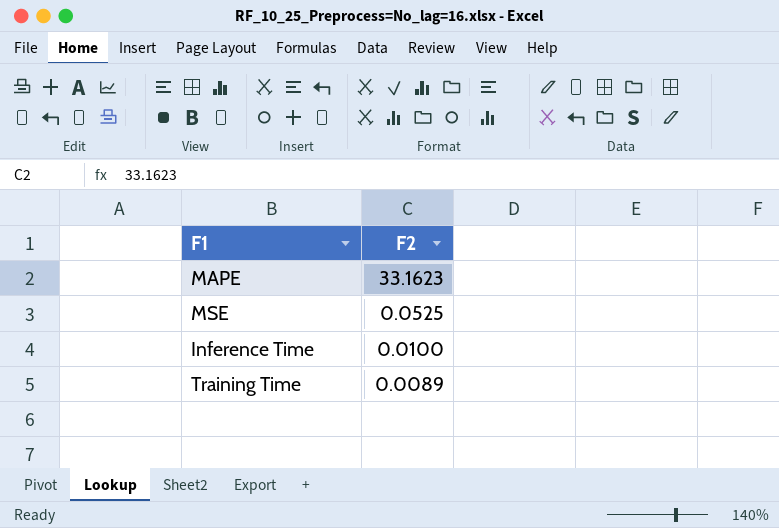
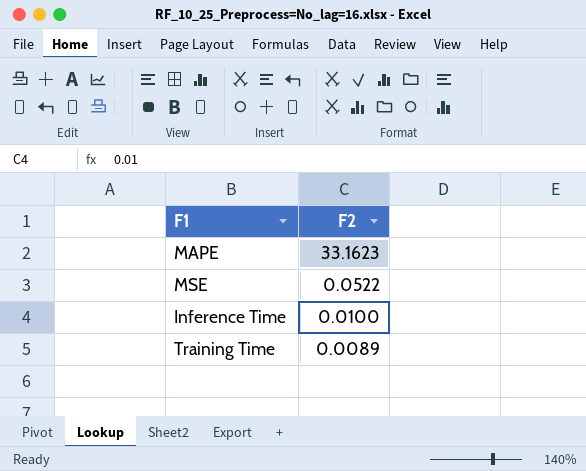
MSE | F2: 0.0525 -> 0.0522

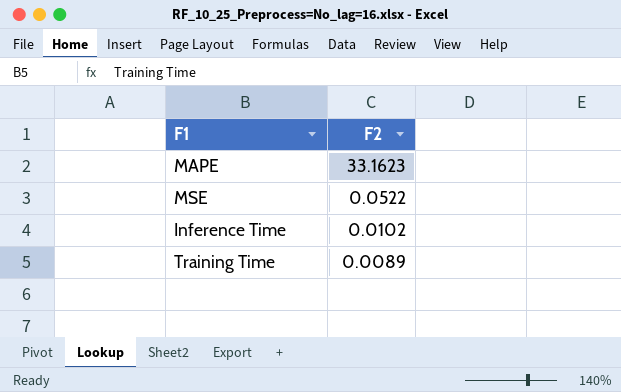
Inference Time | F2: 0.0100 -> 0.0102

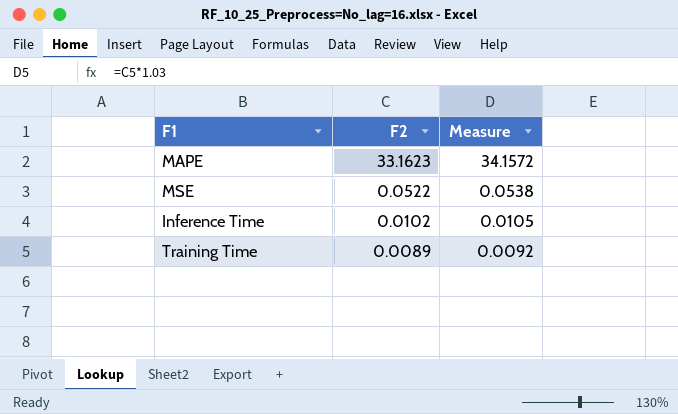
column Measure | formula: none -> [F2] * 1.03

